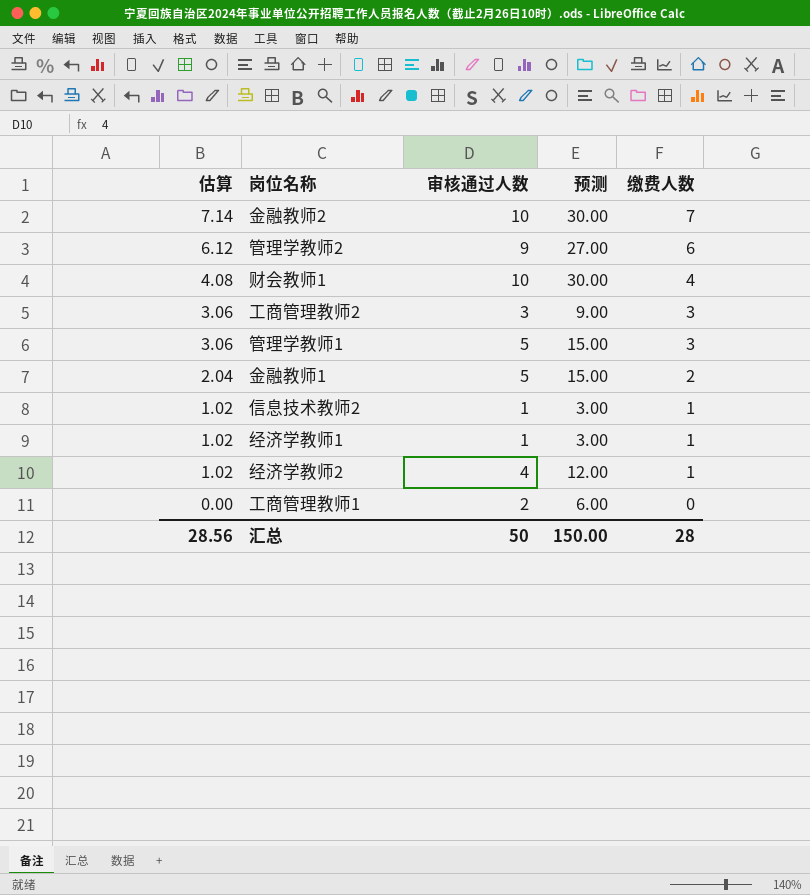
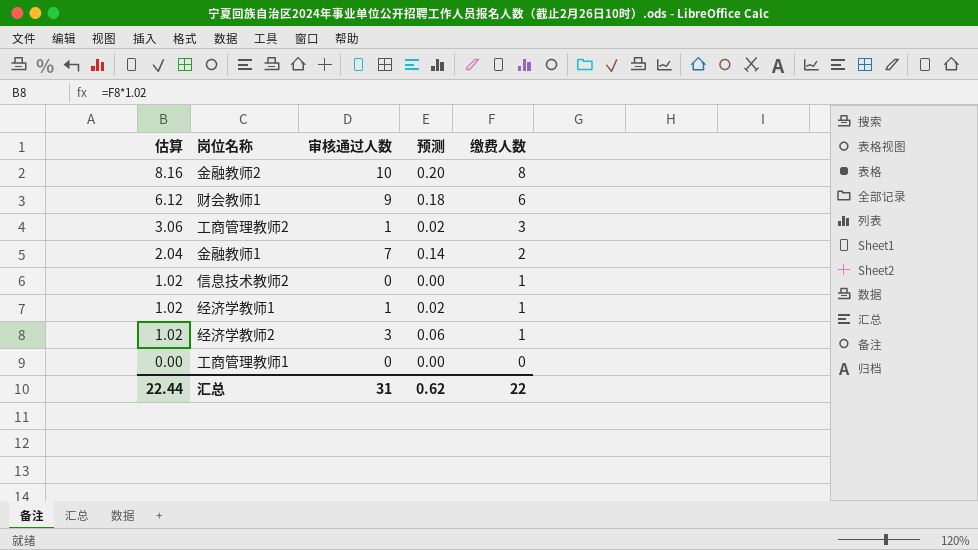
column 预测 | formula: [审核通过人数] * 3 -> [审核通过人数] * 0.02
row 管理学教师2: 6.12 | 9 | 27.00 | 6 -> none
row 管理学教师1: 3.06 | 5 | 15.00 | 3 -> none
金融教师2 | 估算: 7.14 -> 8.16
金融教师2 | 缴费人数: 7 -> 8
财会教师1 | 估算: 4.08 -> 6.12
财会教师1 | 审核通过人数: 10 -> 9
财会教师1 | 缴费人数: 4 -> 6
工商管理教师2 | 审核通过人数: 3 -> 1
金融教师1 | 审核通过人数: 5 -> 7
信息技术教师2 | 审核通过人数: 1 -> 0
经济学教师2 | 审核通过人数: 4 -> 3
工商管理教师1 | 审核通过人数: 2 -> 0
汇总 | 估算: 28.56 -> 22.44
汇总 | 审核通过人数: 50 -> 31
汇总 | 预测: 150.00 -> 0.62
汇总 | 缴费人数: 28 -> 22

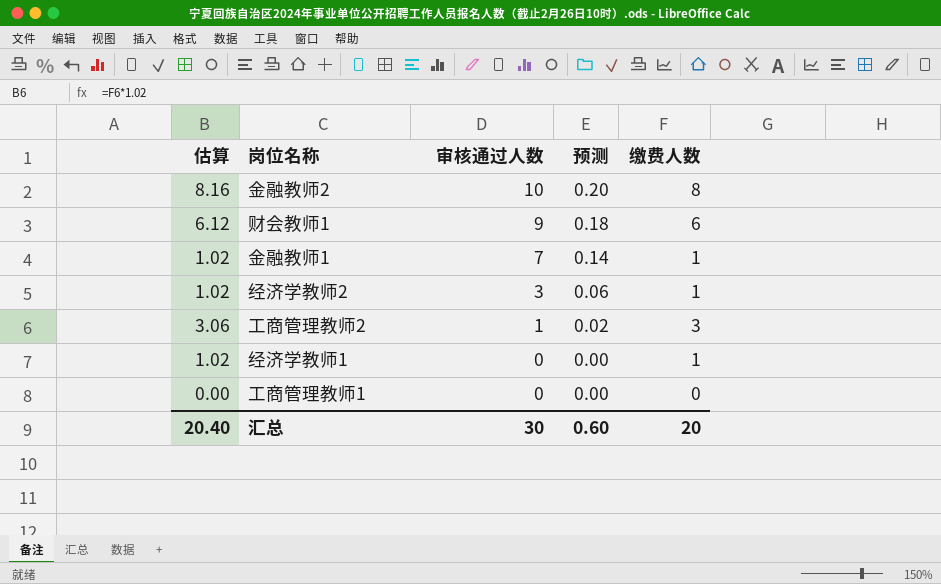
row order: 估算 descending -> 审核通过人数 descending
row 信息技术教师2: 1.02 | 0 | 0.00 | 1 -> none
金融教师1 | 估算: 2.04 -> 1.02
金融教师1 | 缴费人数: 2 -> 1
经济学教师1 | 审核通过人数: 1 -> 0
经济学教师1 | 预测: 0.02 -> 0.00
汇总 | 估算: 22.44 -> 20.40
汇总 | 审核通过人数: 31 -> 30
汇总 | 预测: 0.62 -> 0.60
汇总 | 缴费人数: 22 -> 20

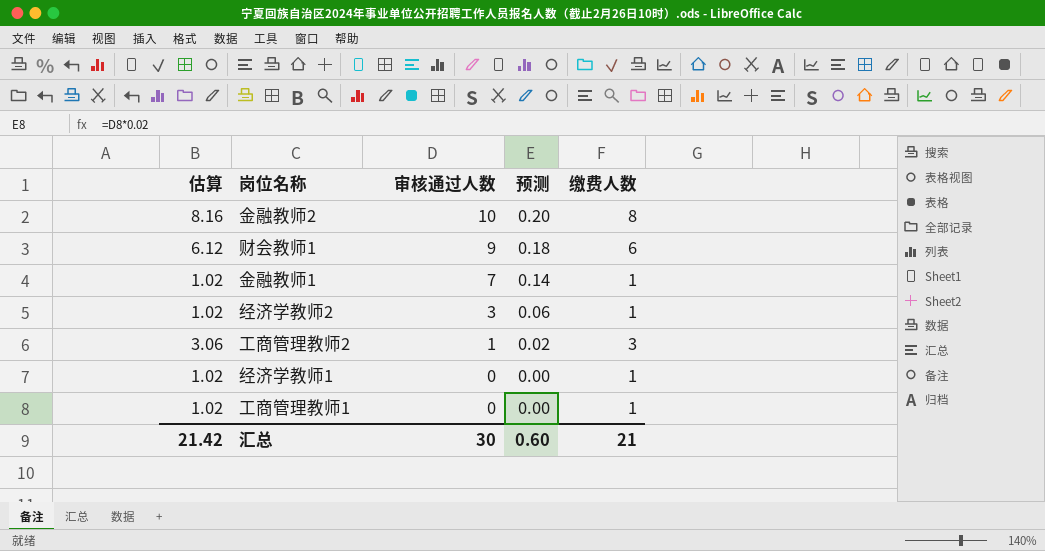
工商管理教师1 | 估算: 0.00 -> 1.02
工商管理教师1 | 缴费人数: 0 -> 1
汇总 | 估算: 20.40 -> 21.42
汇总 | 缴费人数: 20 -> 21

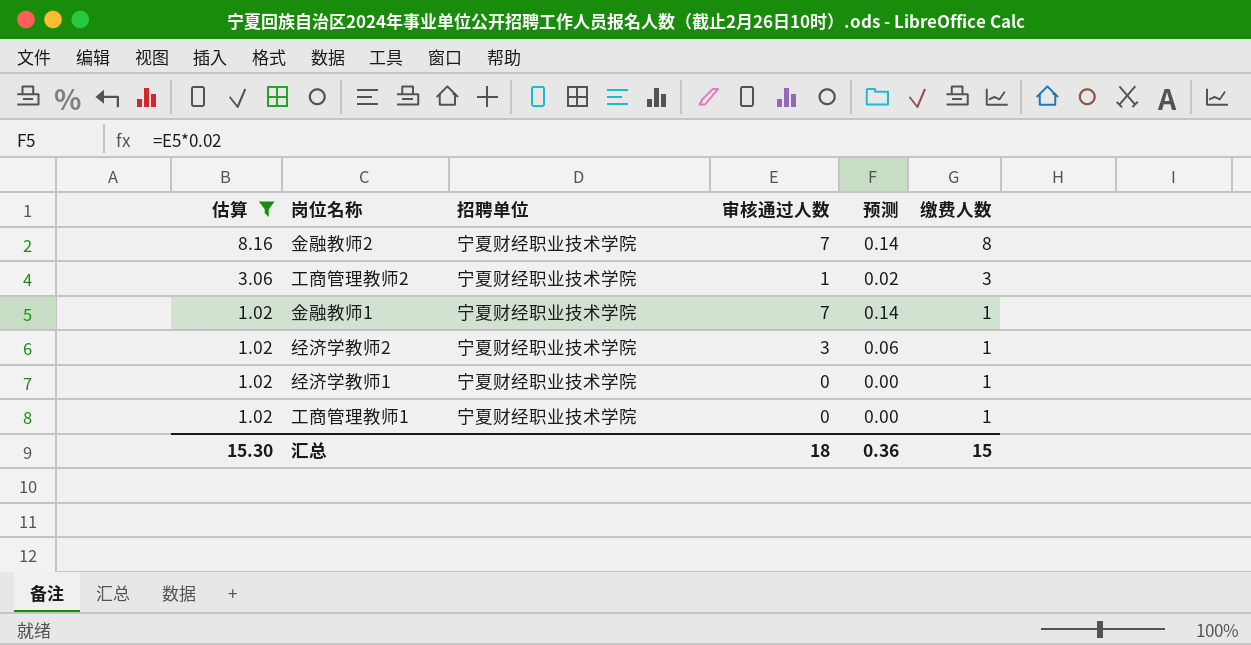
filter: none -> 估算 != 6.12
row order: 审核通过人数 descending -> 估算 descending
column 招聘单位 | position: none -> 3
金融教师2 | 审核通过人数: 10 -> 7
金融教师2 | 预测: 0.20 -> 0.14
汇总 | 估算: 21.42 -> 15.30
汇总 | 审核通过人数: 30 -> 18
汇总 | 预测: 0.60 -> 0.36
汇总 | 缴费人数: 21 -> 15

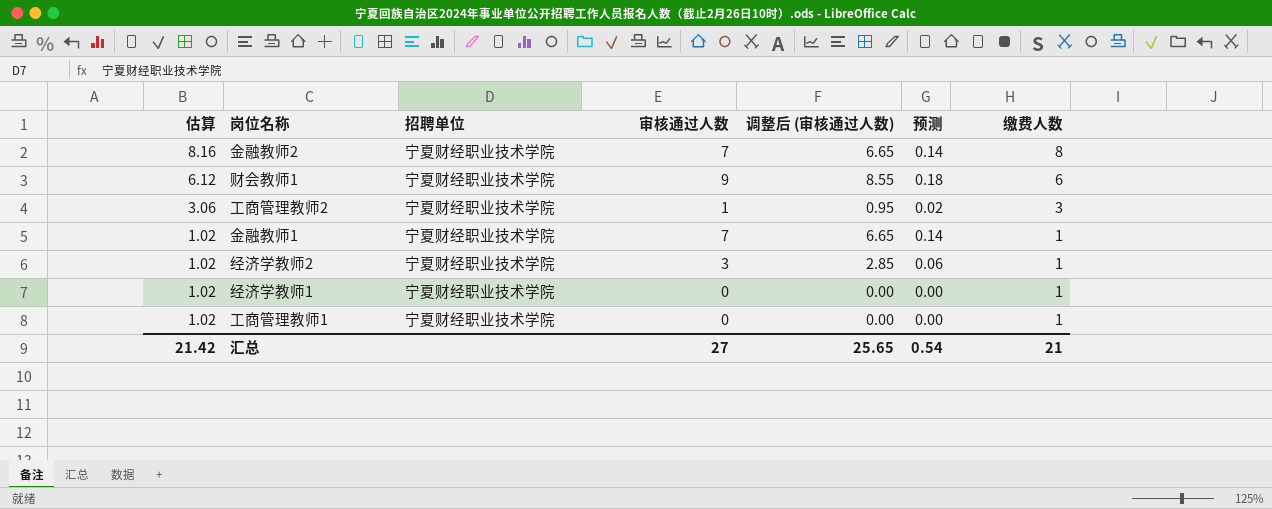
filter: 估算 != 6.12 -> none
column 调整后 (审核通过人数) | formula: none -> [审核通过人数] * 0.95
汇总 | 估算: 15.30 -> 21.42
汇总 | 审核通过人数: 18 -> 27
汇总 | 预测: 0.36 -> 0.54
汇总 | 缴费人数: 15 -> 21

